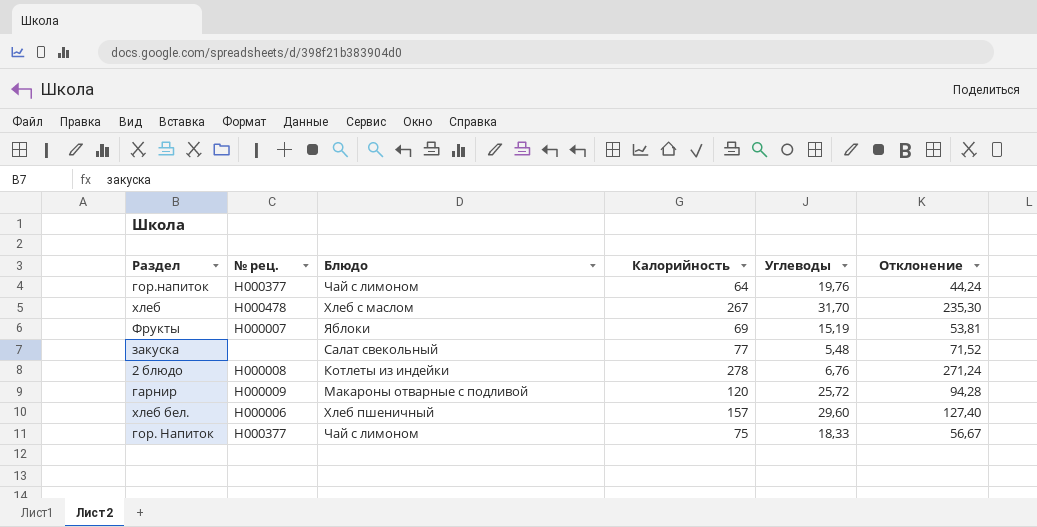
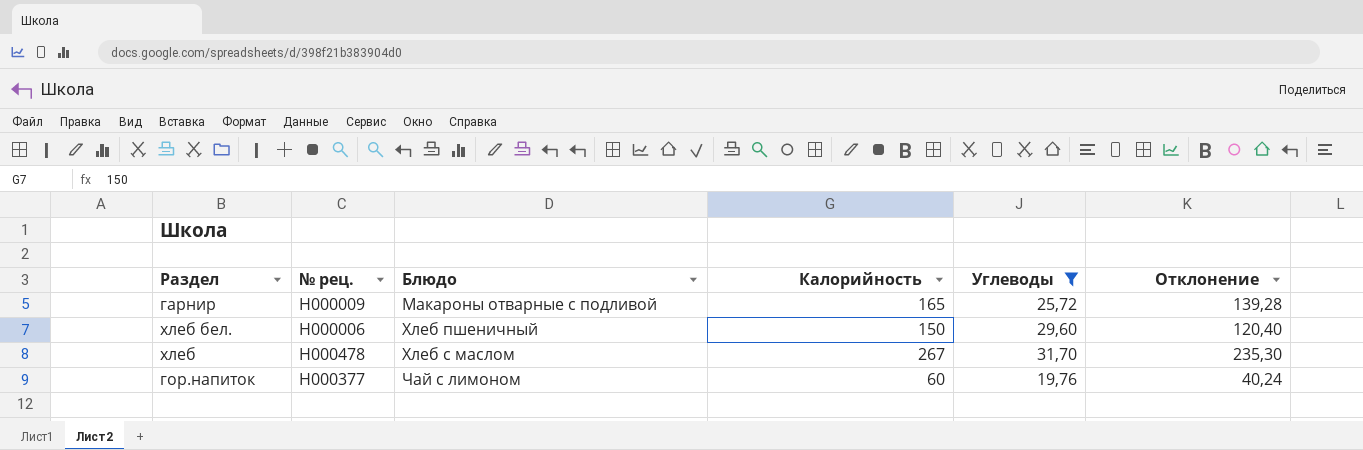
filter: none -> Углеводы >= 19,76
row order: none -> Блюдо ascending
гарнир | Калорийность: 120 -> 165
гарнир | Отклонение: 94,28 -> 139,28
хлеб бел. | Калорийность: 157 -> 150
хлеб бел. | Отклонение: 127,40 -> 120,40
гор.напиток | Калорийность: 64 -> 60
гор.напиток | Отклонение: 44,24 -> 40,24

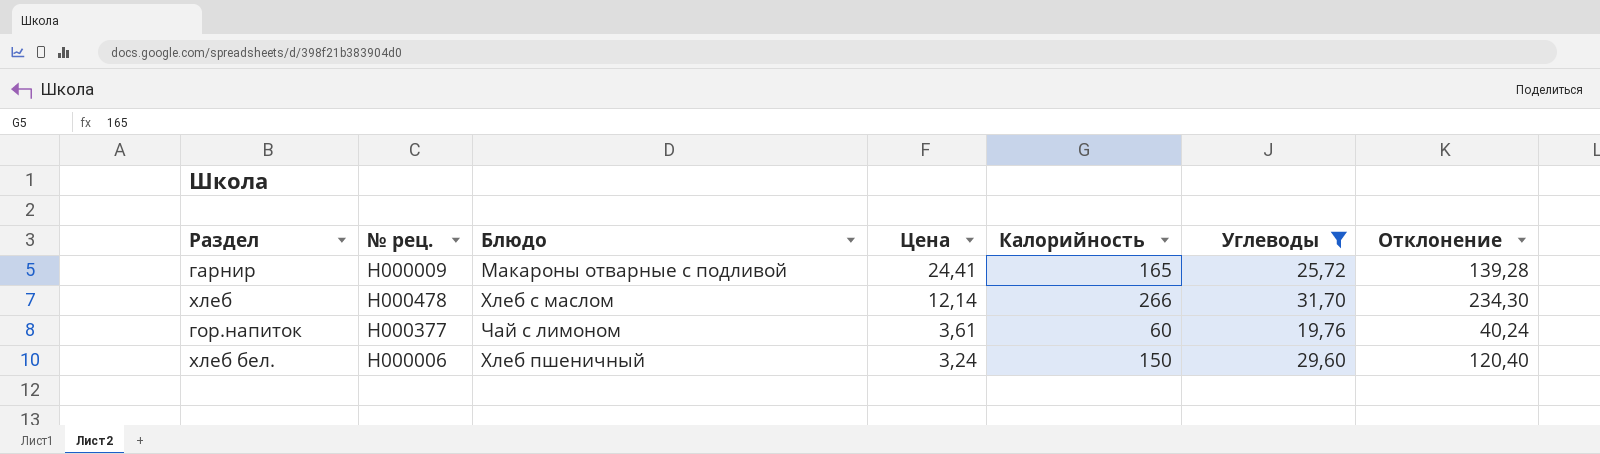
row order: Блюдо ascending -> Цена descending
column Цена | position: none -> 4
хлеб | Калорийность: 267 -> 266
хлеб | Отклонение: 235,30 -> 234,30

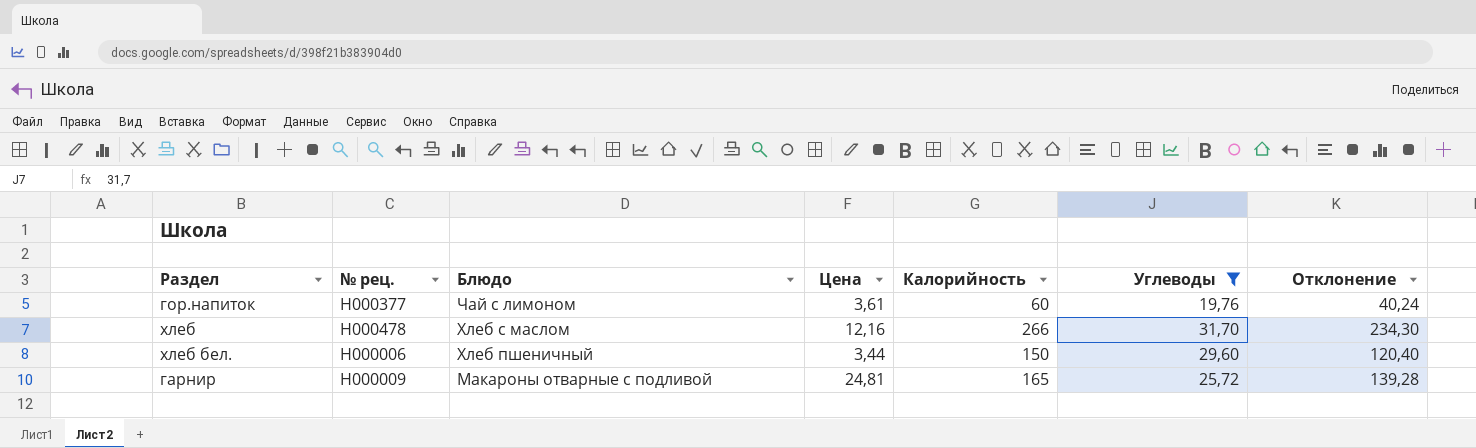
row order: Цена descending -> Блюдо descending
хлеб | Цена: 12,14 -> 12,16
хлеб бел. | Цена: 3,24 -> 3,44
гарнир | Цена: 24,41 -> 24,81

